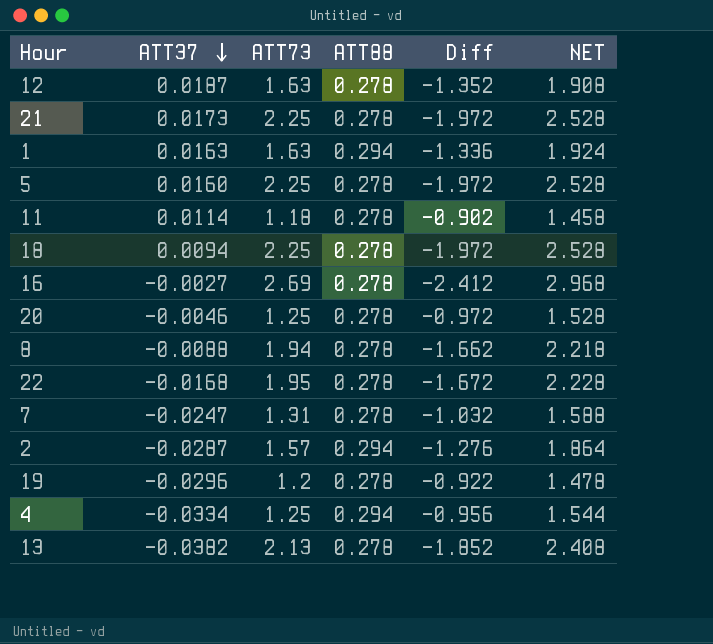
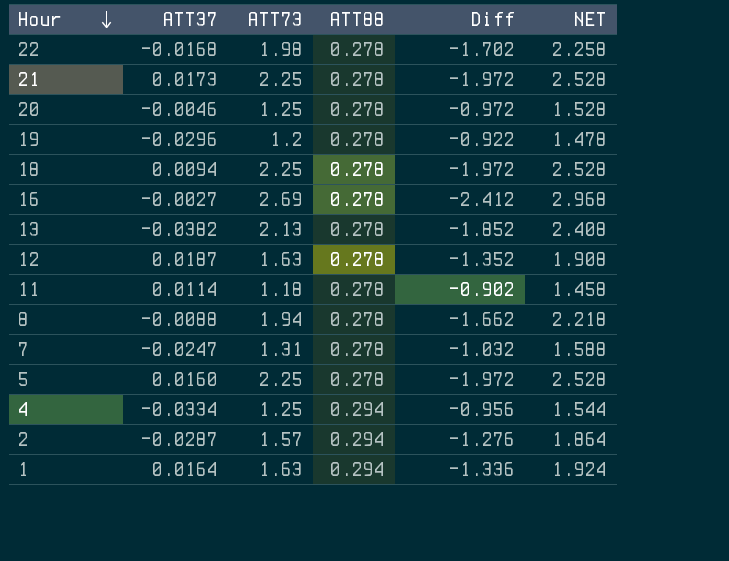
row order: ATT37 descending -> Hour descending
22 | ATT73: 1.95 -> 1.98
22 | Diff: -1.672 -> -1.702
22 | NET: 2.228 -> 2.258
1 | ATT37: 0.0163 -> 0.0164

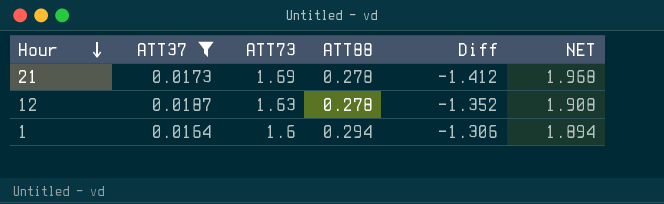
filter: none -> ATT37 >= 0.0164
21 | ATT73: 2.25 -> 1.69
21 | Diff: -1.972 -> -1.412
21 | NET: 2.528 -> 1.968
1 | ATT73: 1.63 -> 1.6
1 | Diff: -1.336 -> -1.306
1 | NET: 1.924 -> 1.894

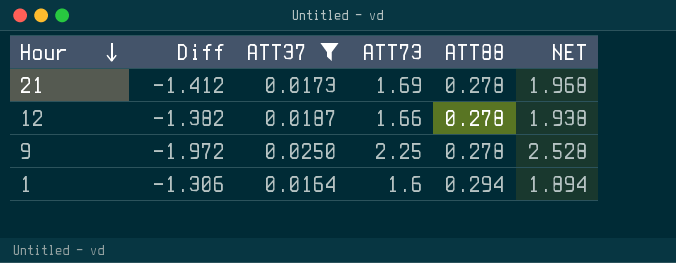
column Diff | position: 5 -> 2
12 | Diff: -1.352 -> -1.382
12 | ATT73: 1.63 -> 1.66
12 | NET: 1.908 -> 1.938
row 9: none -> -1.972 | 0.0250 | 2.25 | 0.278 | 2.528

